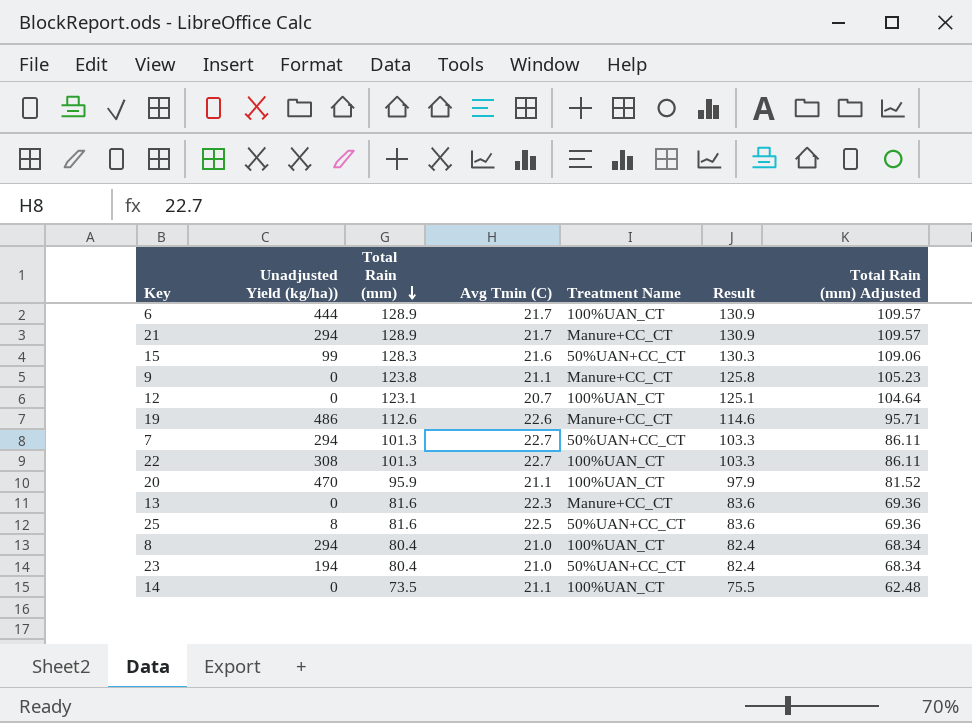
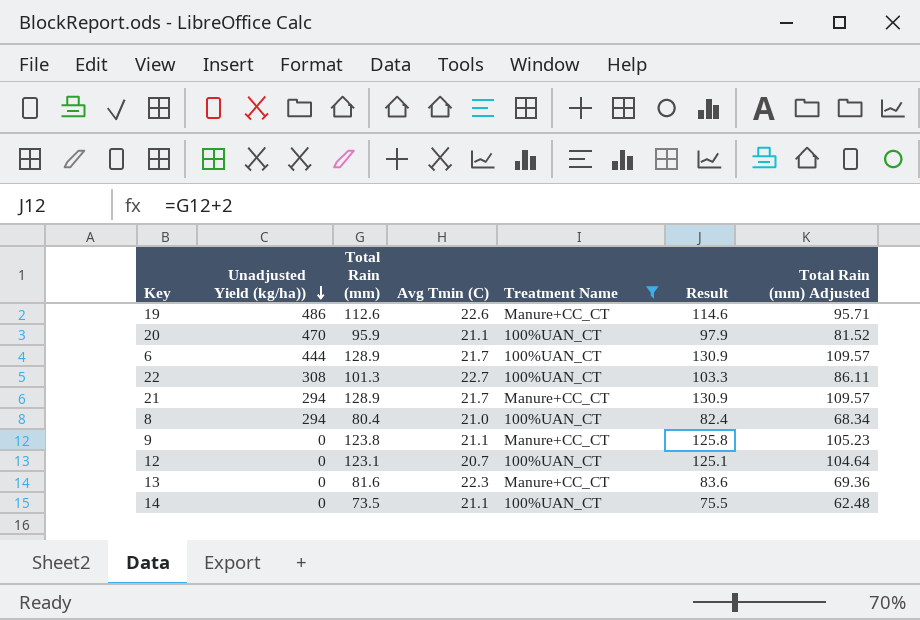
filter: none -> Treatment Name != 50%UAN+CC_CT
row order: Total Rain (mm) descending -> Unadjusted Yield (kg/ha)) descending

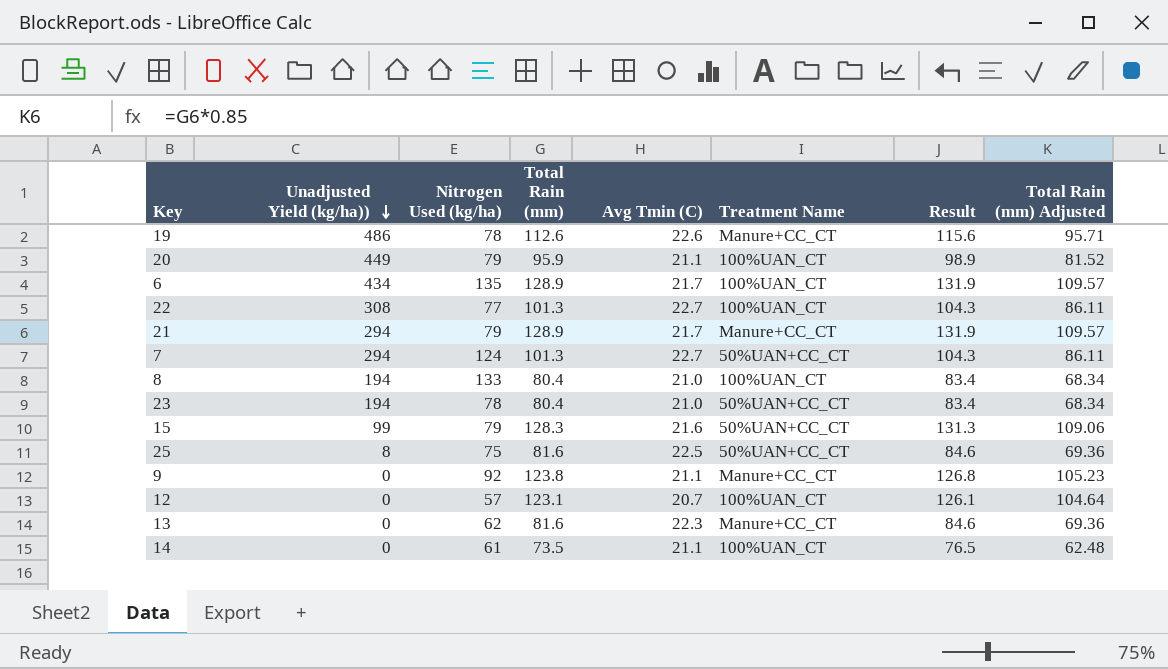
filter: Treatment Name != 50%UAN+CC_CT -> none
column Nitrogen Used (kg/ha) | position: none -> 3
column Result | formula: [Total Rain (mm)] + 2 -> [Total Rain (mm)] + 3
20 | Unadjusted Yield (kg/ha)): 470 -> 449
6 | Unadjusted Yield (kg/ha)): 444 -> 434
8 | Unadjusted Yield (kg/ha)): 294 -> 194

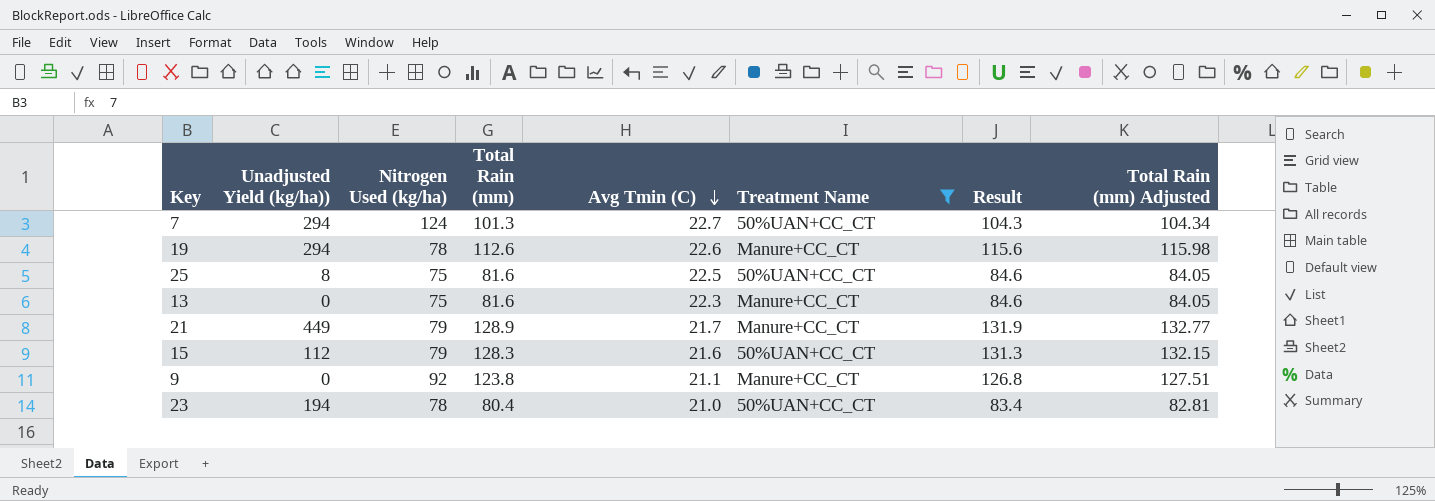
filter: none -> Treatment Name != 100%UAN_CT
row order: Unadjusted Yield (kg/ha)) descending -> Avg Tmin (C) descending
column Total Rain (mm) Adjusted | formula: [Total Rain (mm)] * 0.85 -> [Total Rain (mm)] * 1.03
19 | Unadjusted Yield (kg/ha)): 486 -> 294
13 | Nitrogen Used (kg/ha): 62 -> 75
21 | Unadjusted Yield (kg/ha)): 294 -> 449
15 | Unadjusted Yield (kg/ha)): 99 -> 112

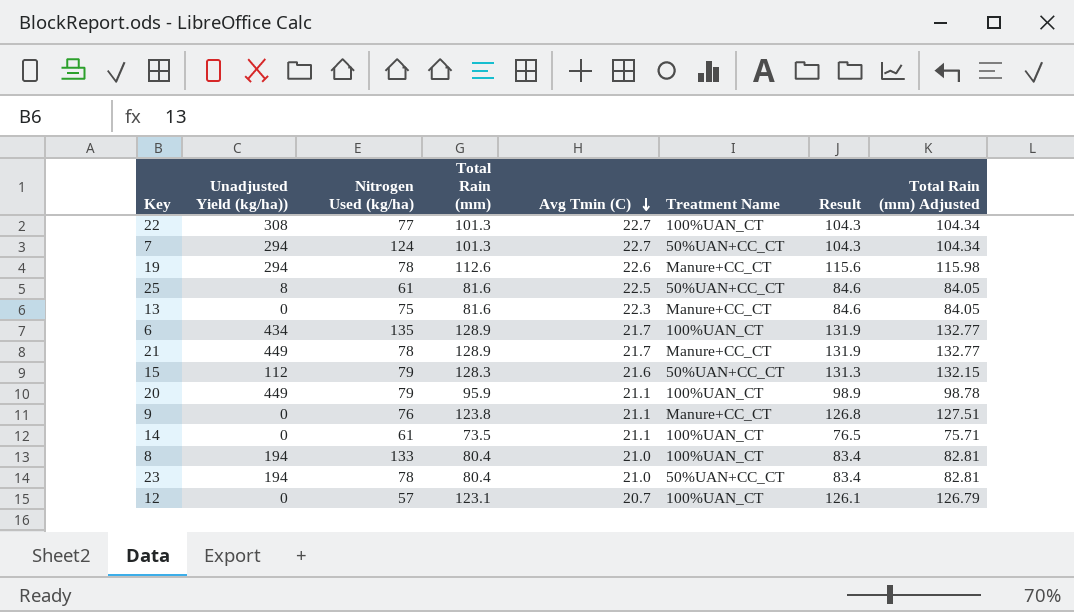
filter: Treatment Name != 100%UAN_CT -> none
25 | Nitrogen Used (kg/ha): 75 -> 61
21 | Nitrogen Used (kg/ha): 79 -> 78
9 | Nitrogen Used (kg/ha): 92 -> 76

